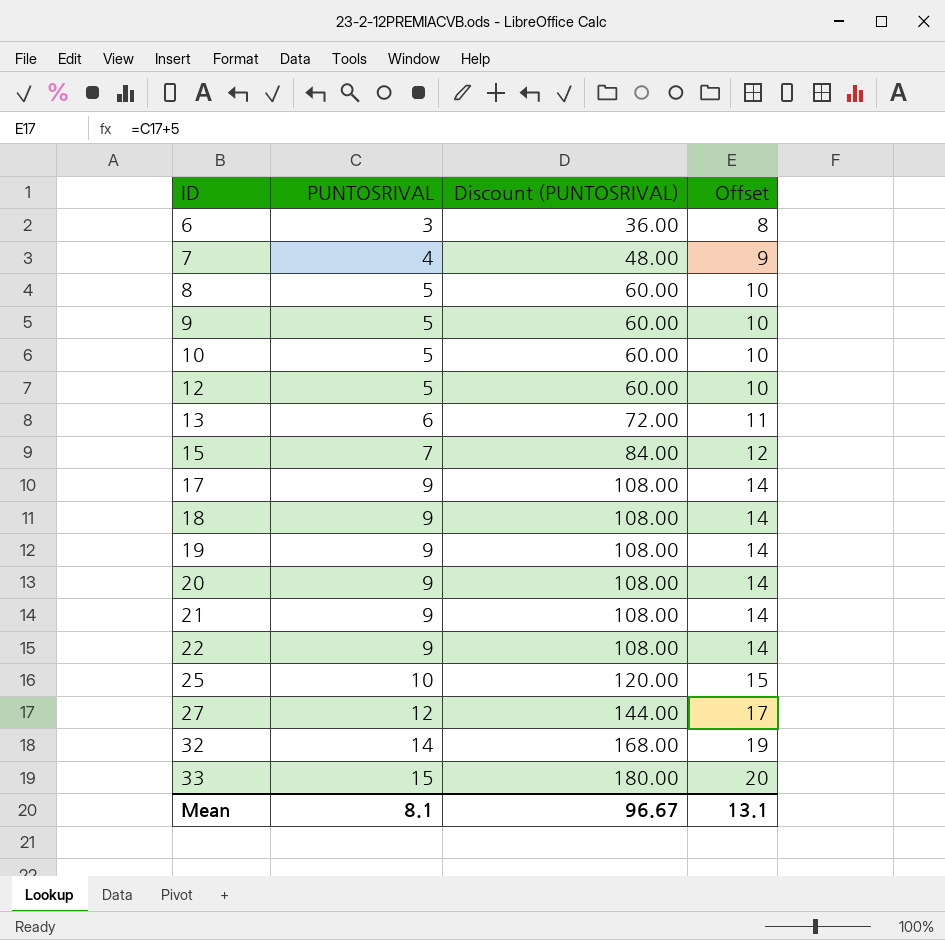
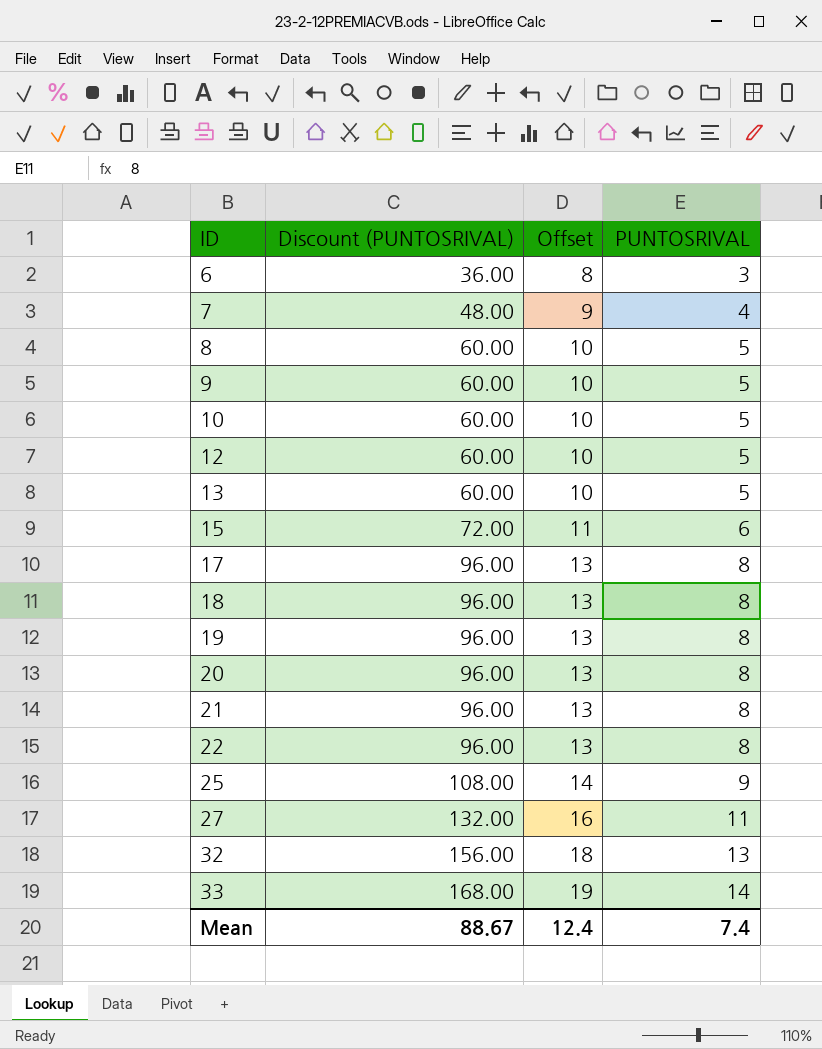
column PUNTOSRIVAL | position: 2 -> 4
13 | Discount (PUNTOSRIVAL): 72.00 -> 60.00
13 | Offset: 11 -> 10
13 | PUNTOSRIVAL: 6 -> 5
15 | Discount (PUNTOSRIVAL): 84.00 -> 72.00
15 | Offset: 12 -> 11
15 | PUNTOSRIVAL: 7 -> 6
17 | Discount (PUNTOSRIVAL): 108.00 -> 96.00
17 | Offset: 14 -> 13
17 | PUNTOSRIVAL: 9 -> 8
18 | Discount (PUNTOSRIVAL): 108.00 -> 96.00
18 | Offset: 14 -> 13
18 | PUNTOSRIVAL: 9 -> 8
19 | Discount (PUNTOSRIVAL): 108.00 -> 96.00
19 | Offset: 14 -> 13
19 | PUNTOSRIVAL: 9 -> 8
20 | Discount (PUNTOSRIVAL): 108.00 -> 96.00
20 | Offset: 14 -> 13
20 | PUNTOSRIVAL: 9 -> 8
21 | Discount (PUNTOSRIVAL): 108.00 -> 96.00
21 | Offset: 14 -> 13
21 | PUNTOSRIVAL: 9 -> 8
22 | Discount (PUNTOSRIVAL): 108.00 -> 96.00
22 | Offset: 14 -> 13
22 | PUNTOSRIVAL: 9 -> 8
25 | Discount (PUNTOSRIVAL): 120.00 -> 108.00
25 | Offset: 15 -> 14
25 | PUNTOSRIVAL: 10 -> 9
27 | Discount (PUNTOSRIVAL): 144.00 -> 132.00
27 | Offset: 17 -> 16
27 | PUNTOSRIVAL: 12 -> 11
32 | Discount (PUNTOSRIVAL): 168.00 -> 156.00
32 | Offset: 19 -> 18
32 | PUNTOSRIVAL: 14 -> 13
33 | Discount (PUNTOSRIVAL): 180.00 -> 168.00
33 | Offset: 20 -> 19
33 | PUNTOSRIVAL: 15 -> 14
Mean | Discount (PUNTOSRIVAL): 96.67 -> 88.67
Mean | Offset: 13.1 -> 12.4
Mean | PUNTOSRIVAL: 8.1 -> 7.4

